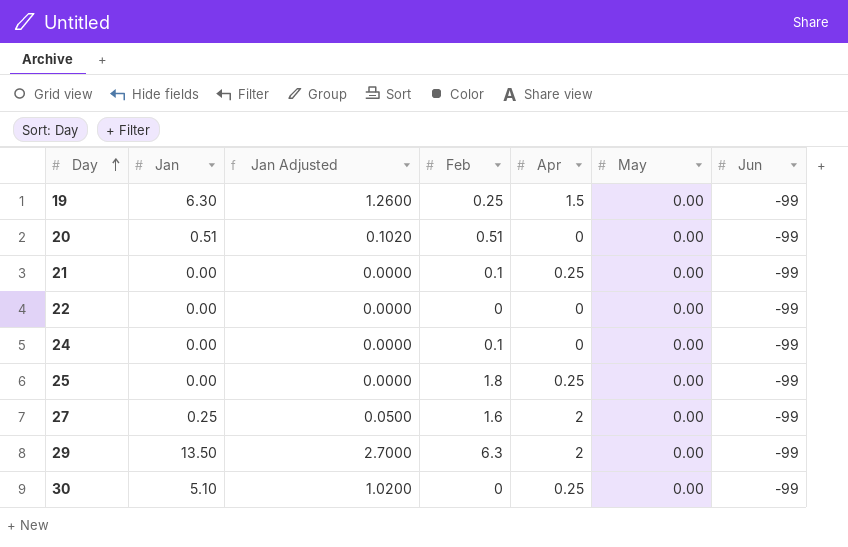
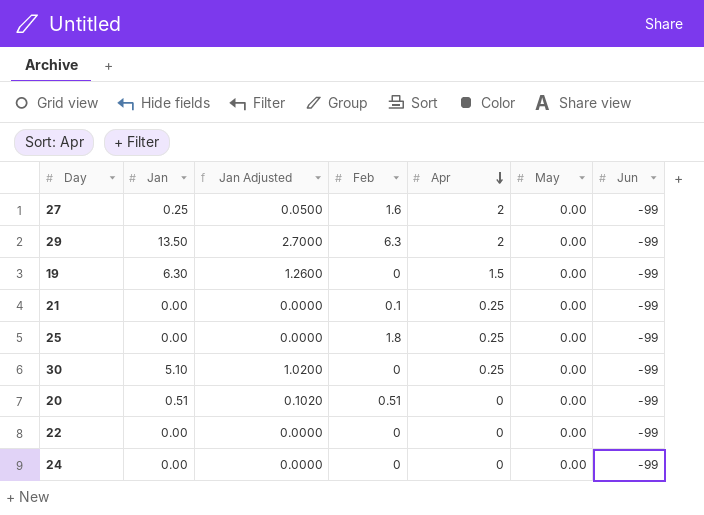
row order: Day ascending -> Apr descending
19 | Feb: 0.25 -> 0
24 | Feb: 0.1 -> 0

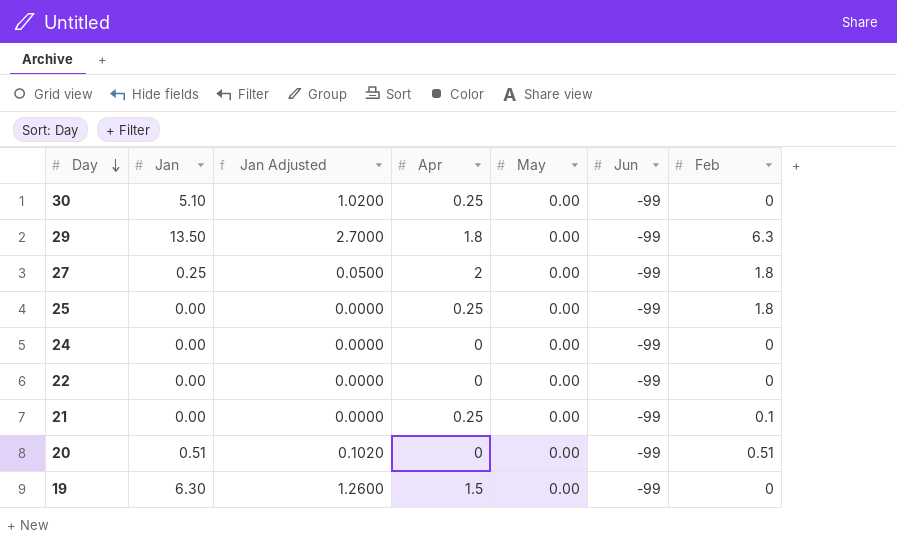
row order: Apr descending -> Day descending
column Feb | position: 4 -> 7
29 | Apr: 2 -> 1.8
27 | Feb: 1.6 -> 1.8

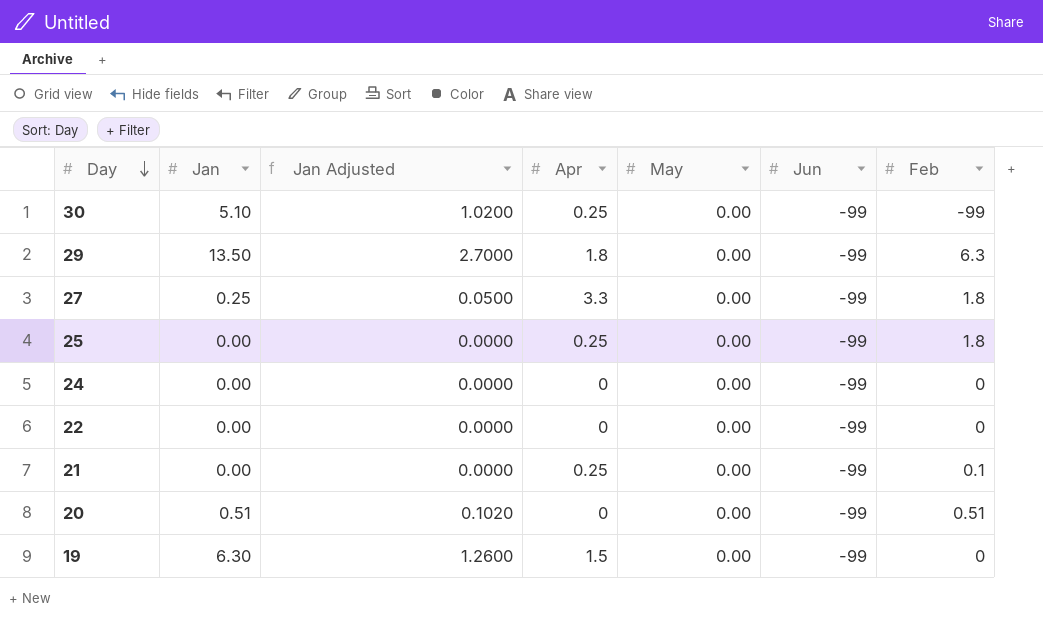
30 | Feb: 0 -> -99
27 | Apr: 2 -> 3.3

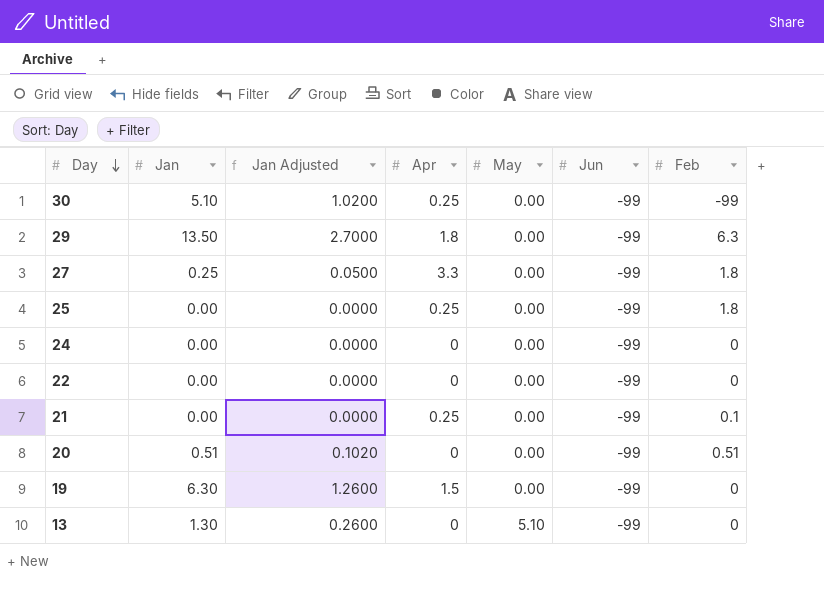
row 13: none -> 1.30 | 0.2600 | 0 | 5.10 | -99 | 0

